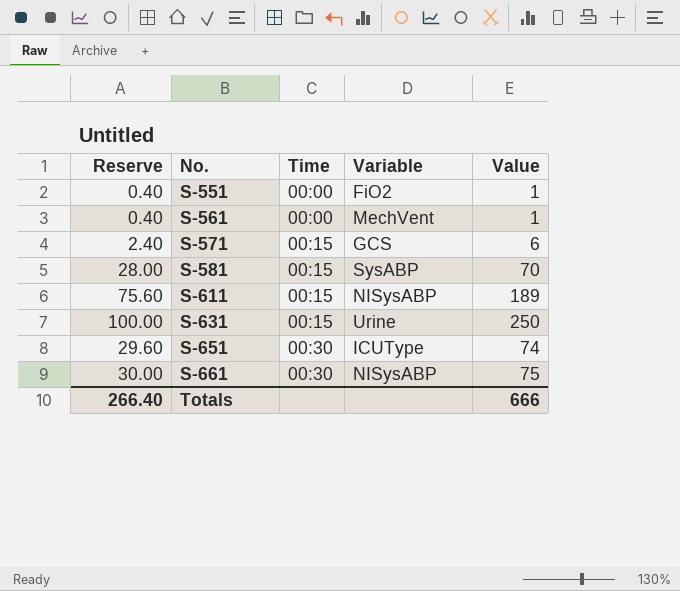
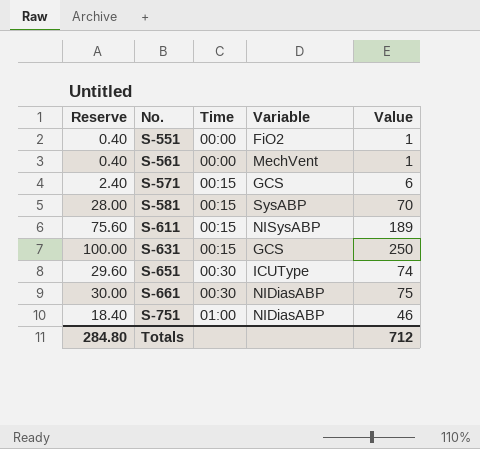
S-631 | Variable: Urine -> GCS
S-661 | Variable: NISysABP -> NIDiasABP
row S-751: none -> 18.40 | 01:00 | NIDiasABP | 46
Totals | Reserve: 266.40 -> 284.80
Totals | Value: 666 -> 712

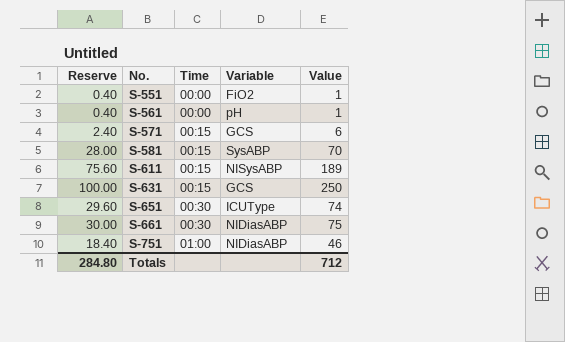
S-561 | Variable: MechVent -> pH

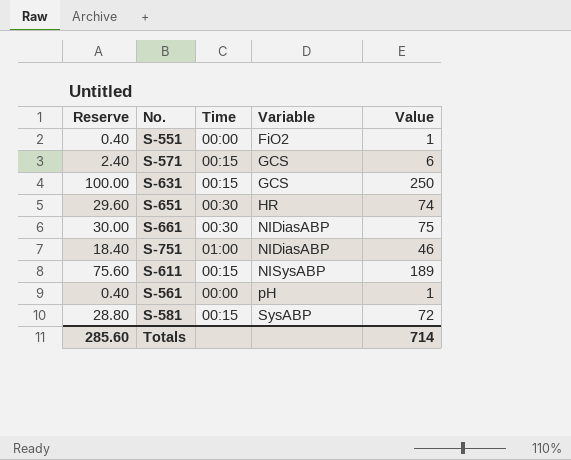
row order: No. ascending -> Variable ascending
S-651 | Variable: ICUType -> HR
S-581 | Reserve: 28.00 -> 28.80
S-581 | Value: 70 -> 72
Totals | Reserve: 284.80 -> 285.60
Totals | Value: 712 -> 714

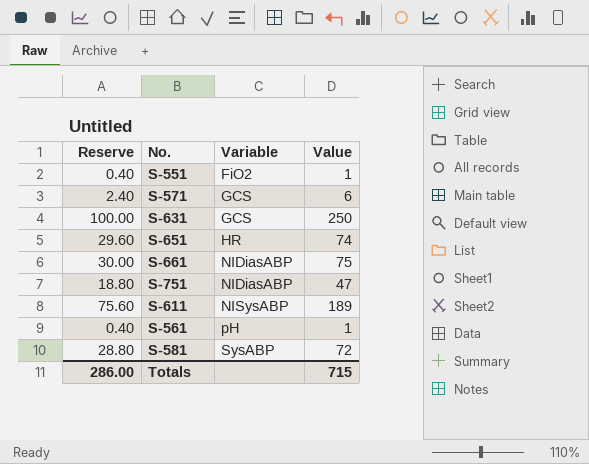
column Time | position: 3 -> none
S-751 | Reserve: 18.40 -> 18.80
S-751 | Value: 46 -> 47
Totals | Reserve: 285.60 -> 286.00
Totals | Value: 714 -> 715

